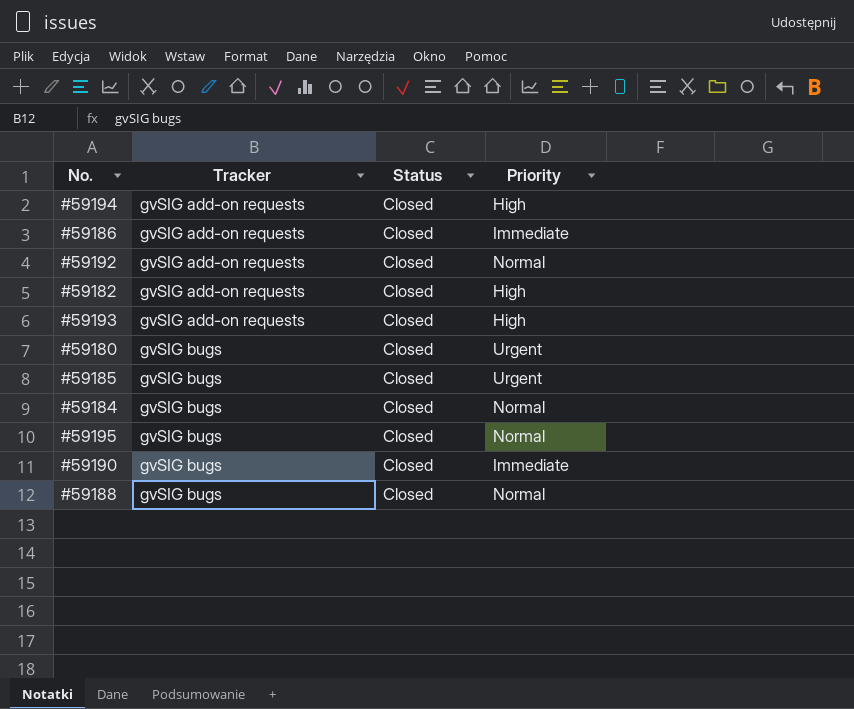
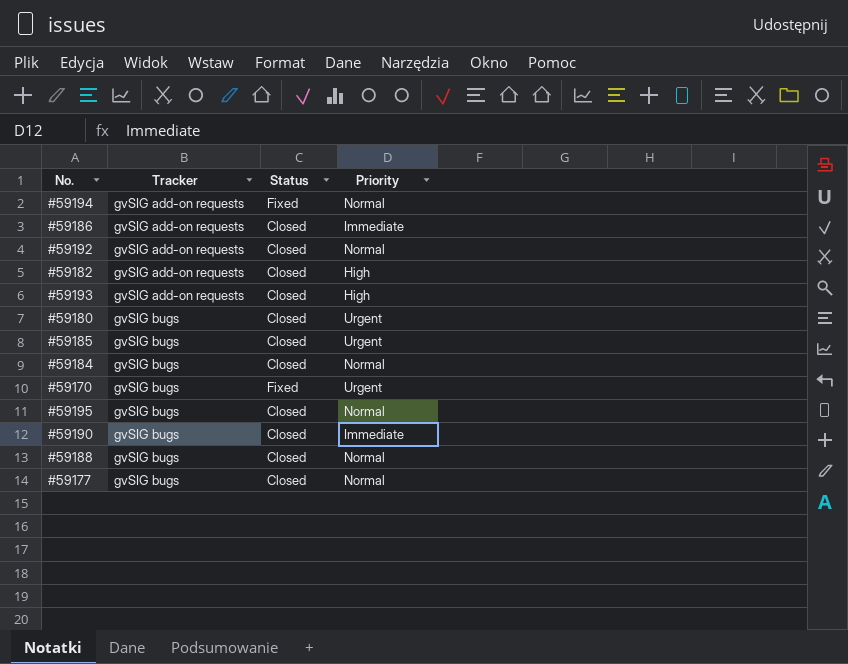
#59194 | Status: Closed -> Fixed
#59194 | Priority: High -> Normal
row #59170: none -> gvSIG bugs | Fixed | Urgent
row #59177: none -> gvSIG bugs | Closed | Normal

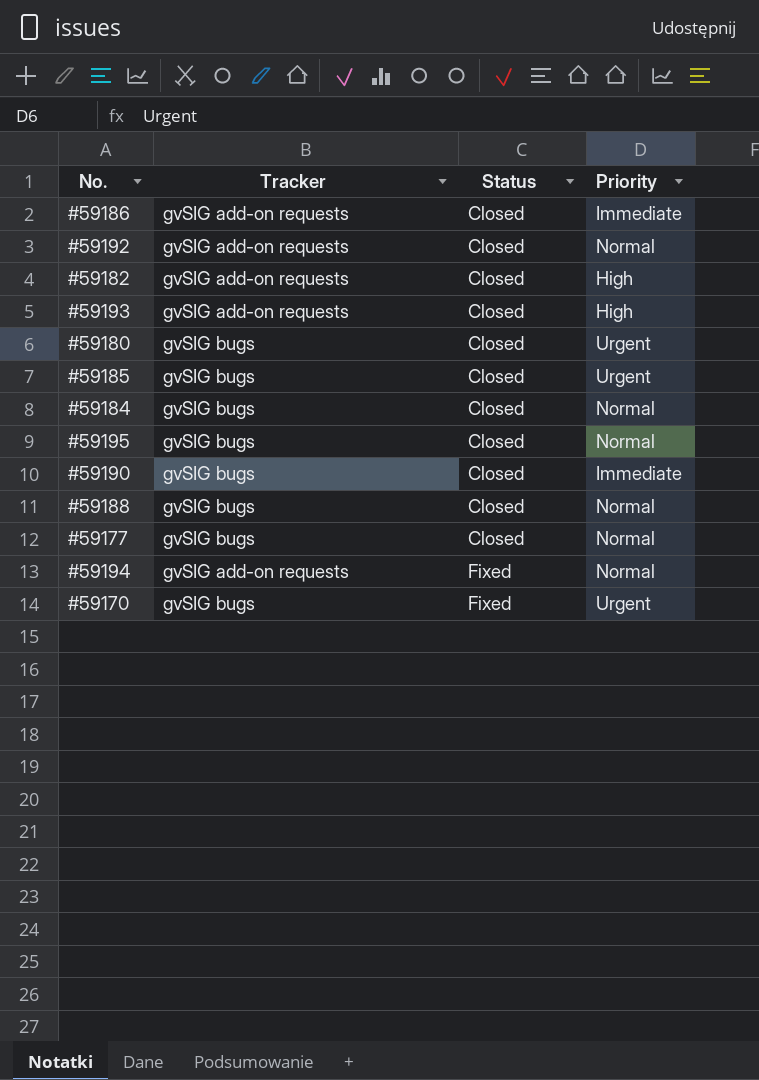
row order: Tracker ascending -> Status ascending

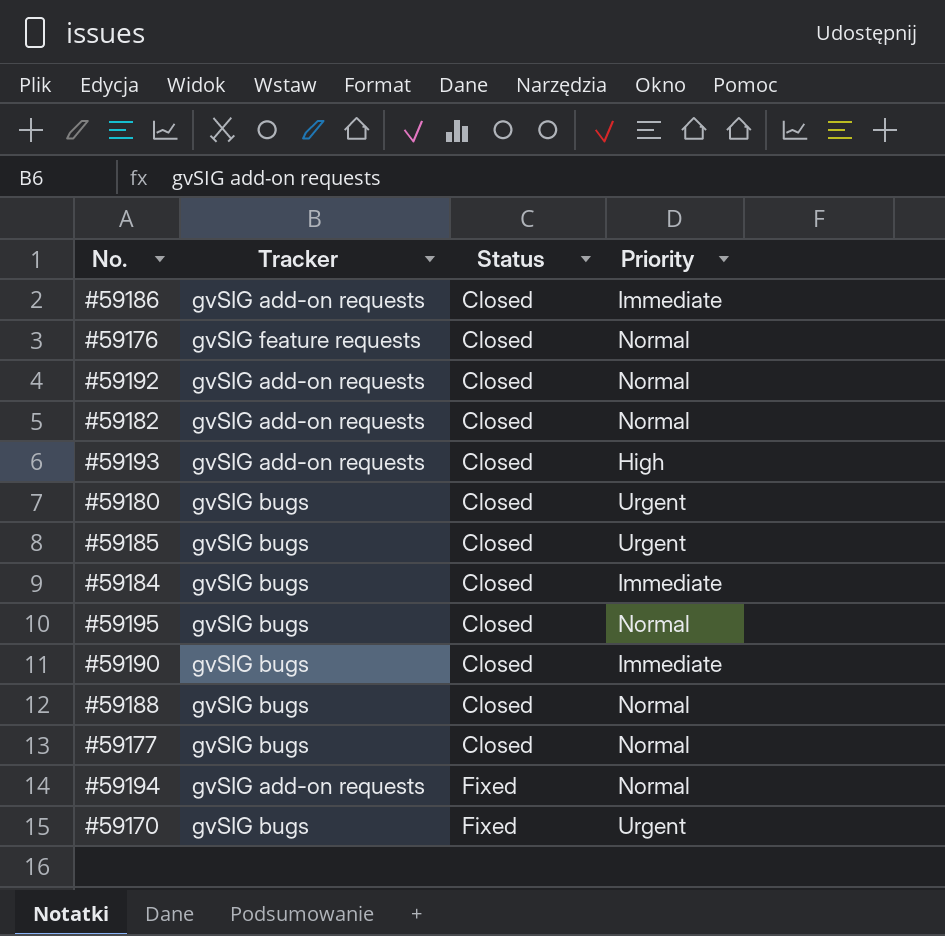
row #59176: none -> gvSIG feature requests | Closed | Normal
#59182 | Priority: High -> Normal
#59184 | Priority: Normal -> Immediate

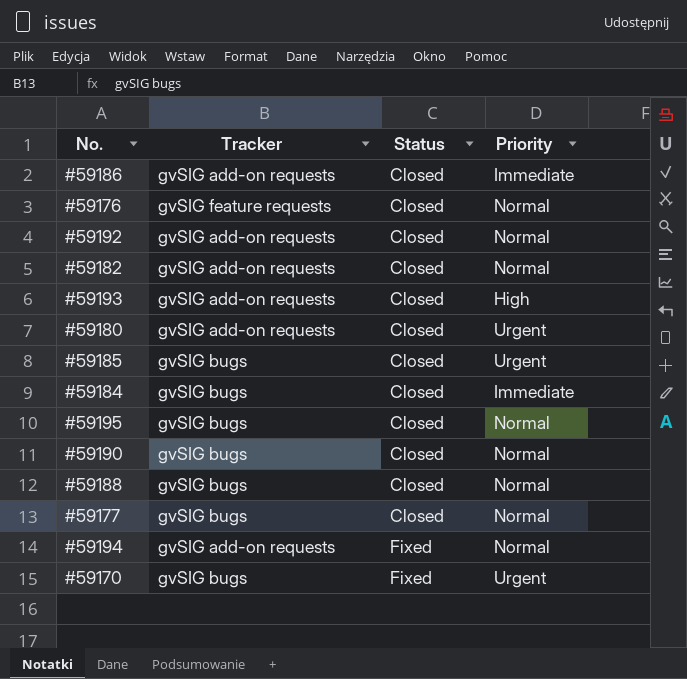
#59180 | Tracker: gvSIG bugs -> gvSIG add-on requests
#59190 | Priority: Immediate -> Normal

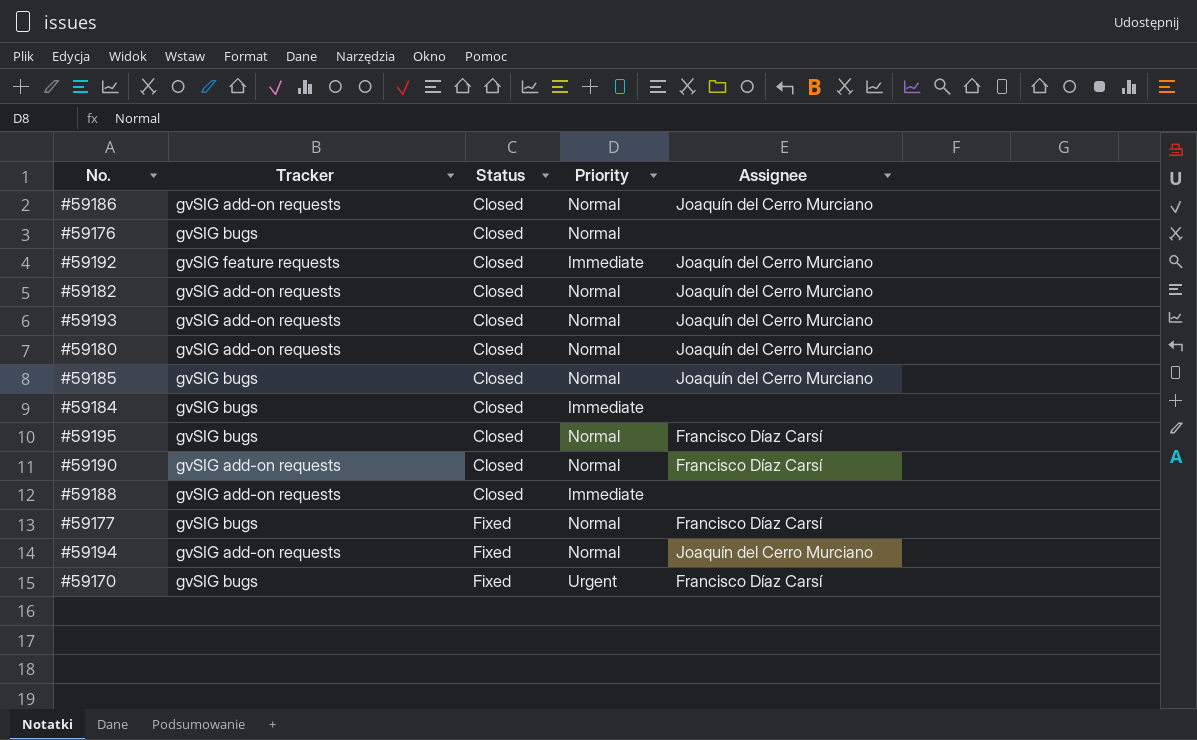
column Assignee | position: none -> 5
#59186 | Priority: Immediate -> Normal
#59176 | Tracker: gvSIG feature requests -> gvSIG bugs
#59192 | Tracker: gvSIG add-on requests -> gvSIG feature requests
#59192 | Priority: Normal -> Immediate
#59193 | Priority: High -> Normal
#59180 | Priority: Urgent -> Normal
#59185 | Priority: Urgent -> Normal
#59190 | Tracker: gvSIG bugs -> gvSIG add-on requests
#59188 | Tracker: gvSIG bugs -> gvSIG add-on requests
#59188 | Priority: Normal -> Immediate
#59177 | Status: Closed -> Fixed

